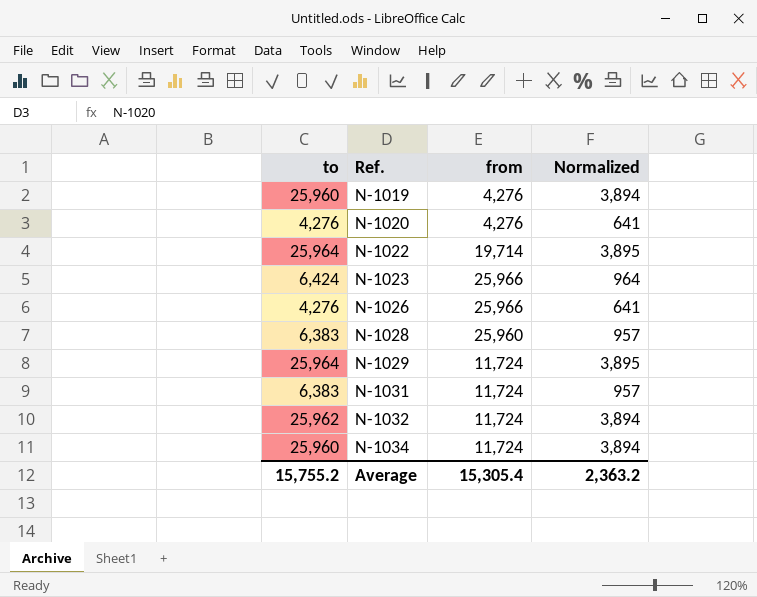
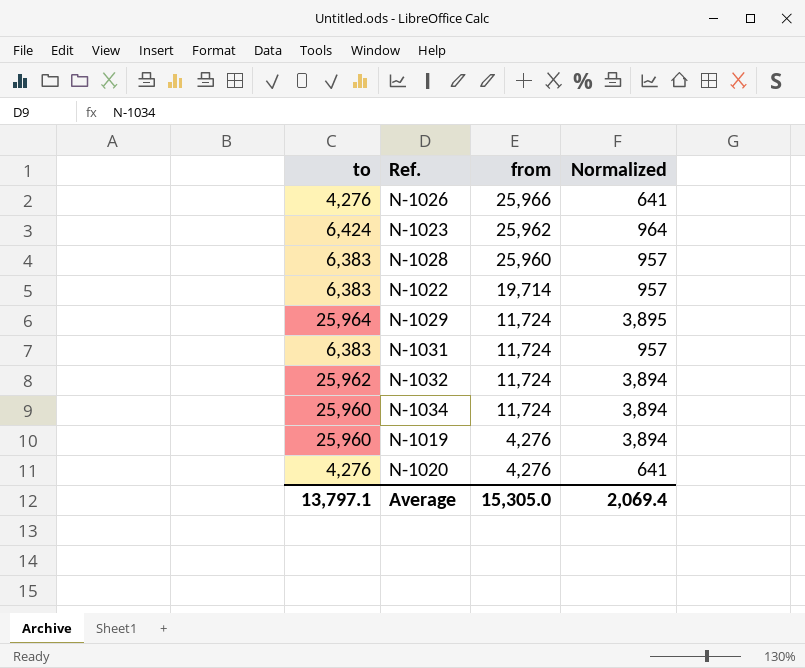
row order: Ref. ascending -> from descending
N-1023 | from: 25,966 -> 25,962
N-1022 | to: 25,964 -> 6,383
N-1022 | Normalized: 3,895 -> 957
Average | to: 15,755.2 -> 13,797.1
Average | from: 15,305.4 -> 15,305.0
Average | Normalized: 2,363.2 -> 2,069.4

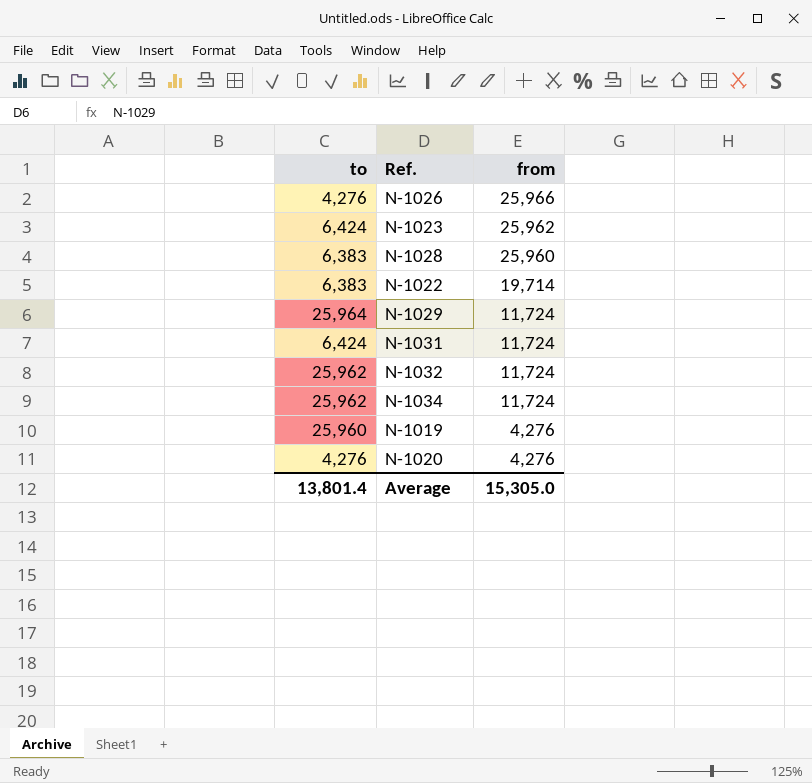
column Normalized | formula: [to] * 0.15 -> none
N-1031 | to: 6,383 -> 6,424
N-1034 | to: 25,960 -> 25,962
Average | to: 13,797.1 -> 13,801.4

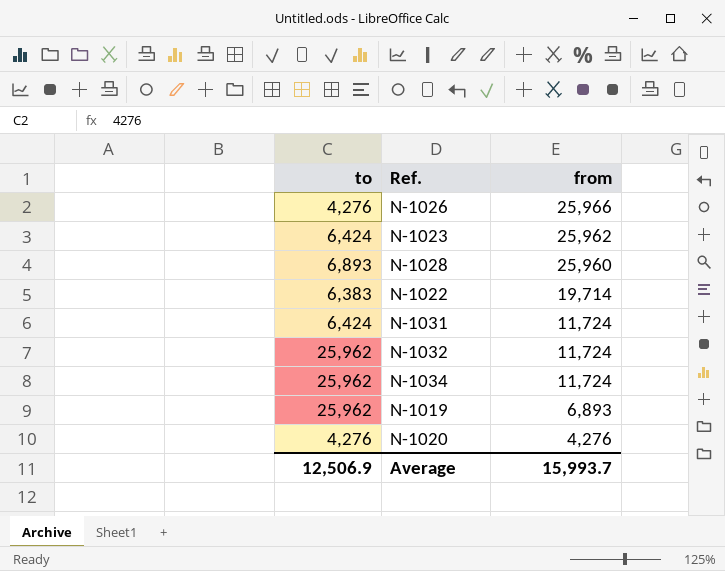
row N-1029: 25,964 | 11,724 -> none
N-1028 | to: 6,383 -> 6,893
N-1019 | to: 25,960 -> 25,962
N-1019 | from: 4,276 -> 6,893
Average | to: 13,801.4 -> 12,506.9
Average | from: 15,305.0 -> 15,993.7

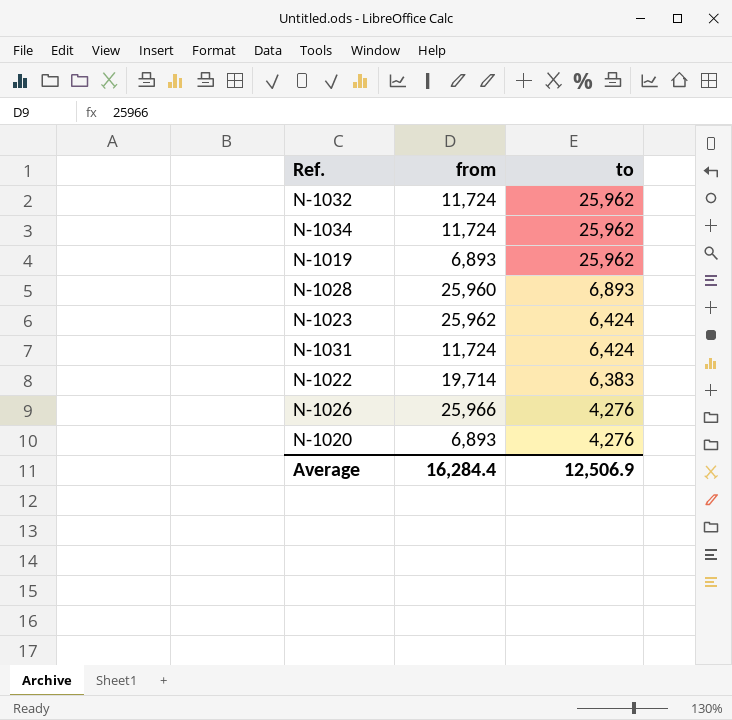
row order: from descending -> to descending
column to | position: 1 -> 3
N-1020 | from: 4,276 -> 6,893
Average | from: 15,993.7 -> 16,284.4

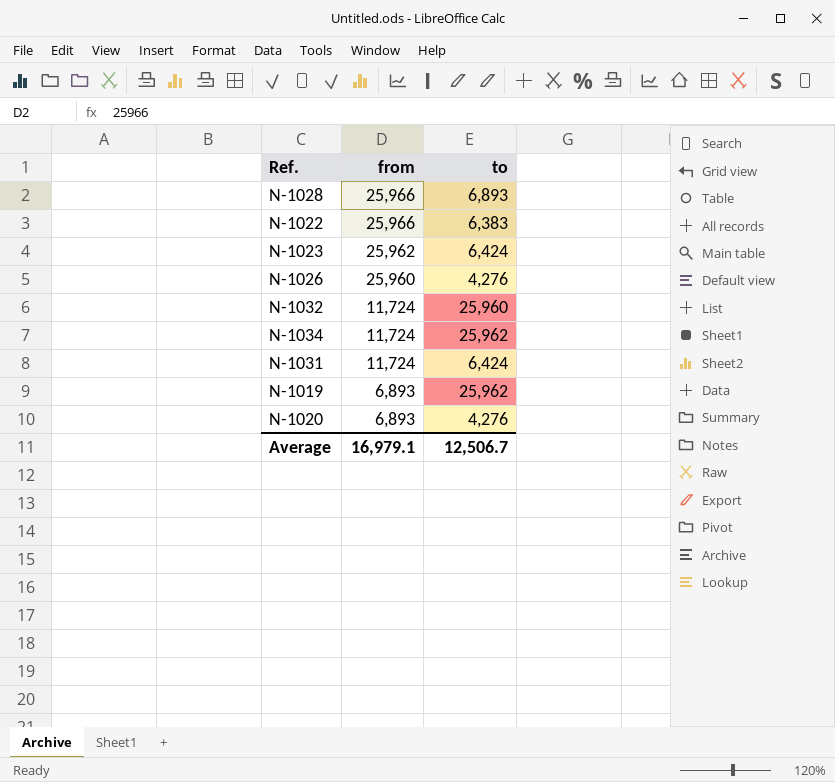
row order: to descending -> from descending
N-1028 | from: 25,960 -> 25,966
N-1022 | from: 19,714 -> 25,966
N-1026 | from: 25,966 -> 25,960
N-1032 | to: 25,962 -> 25,960
Average | from: 16,284.4 -> 16,979.1
Average | to: 12,506.9 -> 12,506.7

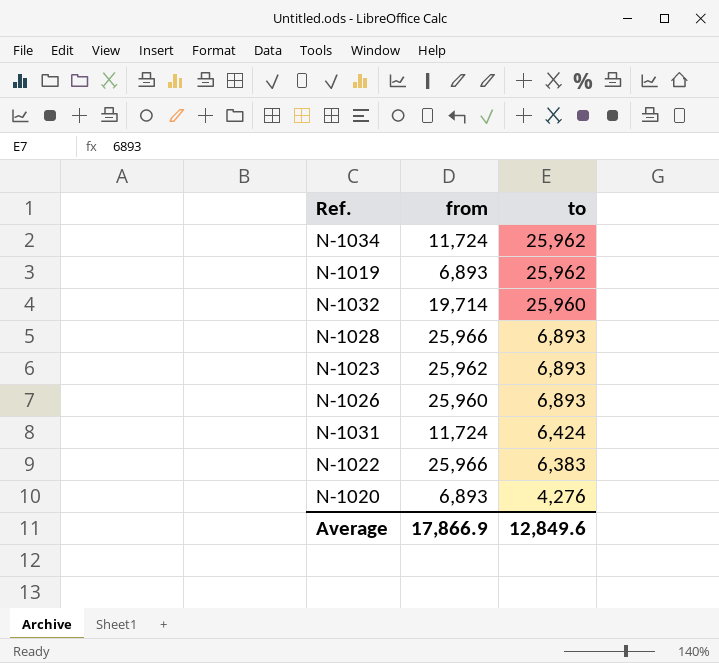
row order: from descending -> to descending
N-1032 | from: 11,724 -> 19,714
N-1023 | to: 6,424 -> 6,893
N-1026 | to: 4,276 -> 6,893
Average | from: 16,979.1 -> 17,866.9
Average | to: 12,506.7 -> 12,849.6

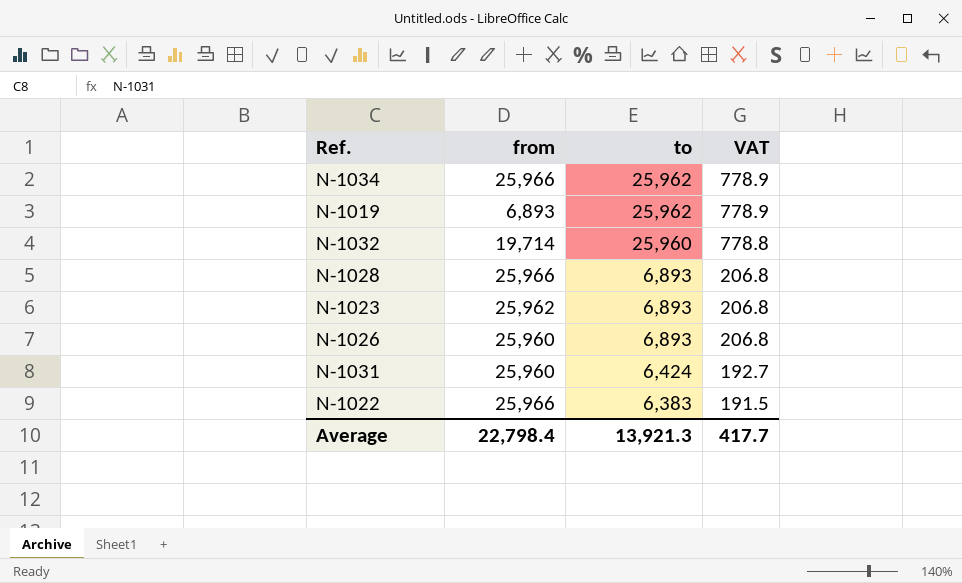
column VAT | formula: none -> [to] * 0.03
row N-1020: 6,893 | 4,276 -> none
N-1034 | from: 11,724 -> 25,966
N-1031 | from: 11,724 -> 25,960
Average | from: 17,866.9 -> 22,798.4
Average | to: 12,849.6 -> 13,921.3

